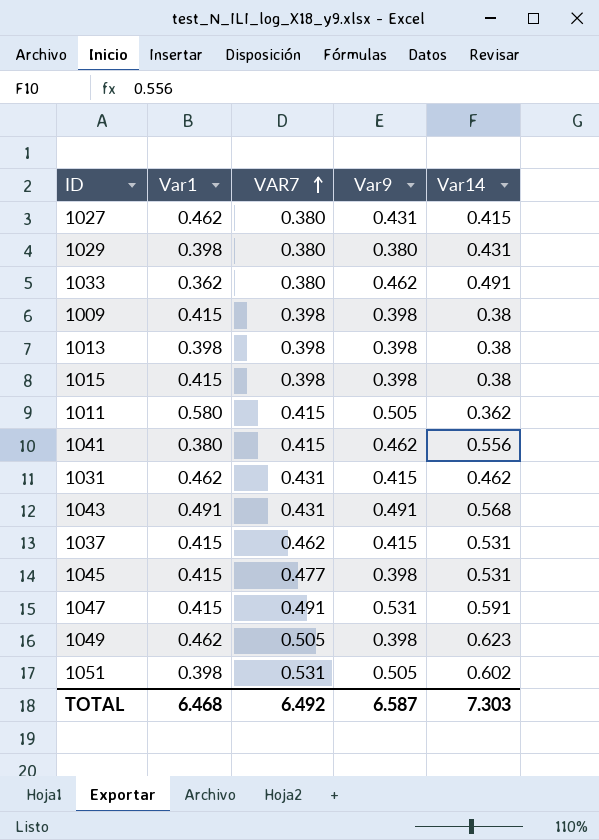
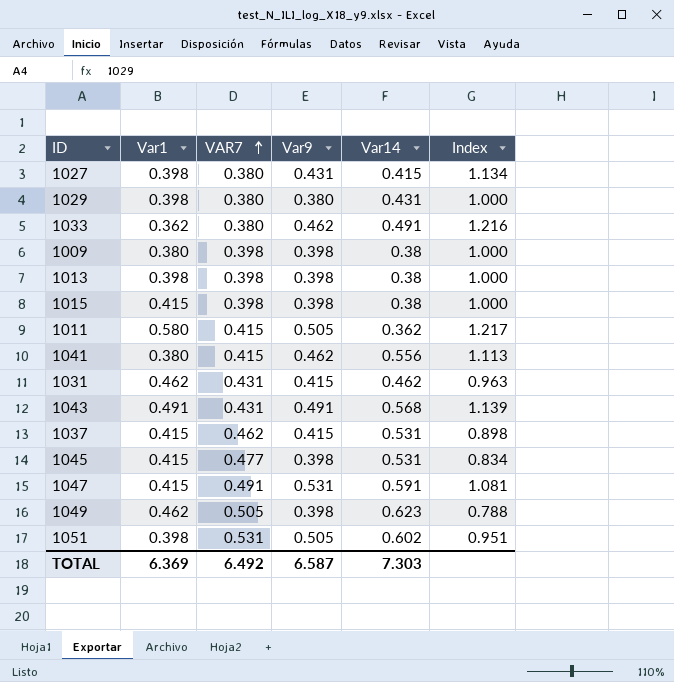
column Index | formula: none -> [Var9] / [VAR7]
1027 | Var1: 0.462 -> 0.398
1009 | Var1: 0.415 -> 0.380
TOTAL | Var1: 6.468 -> 6.369

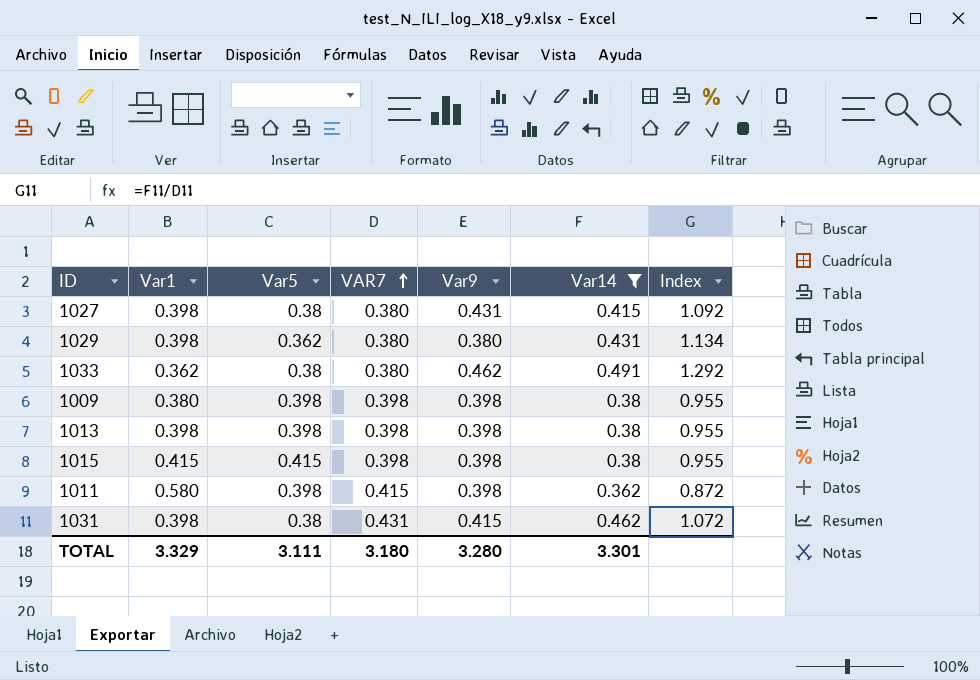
filter: none -> Var14 <= 0.491
column Var5 | position: none -> 3
column Index | formula: [Var9] / [VAR7] -> [Var14] / [VAR7]
1011 | Var9: 0.505 -> 0.398
1031 | Var1: 0.462 -> 0.398
TOTAL | Var1: 6.369 -> 3.329
TOTAL | VAR7: 6.492 -> 3.180
TOTAL | Var9: 6.587 -> 3.280
TOTAL | Var14: 7.303 -> 3.301

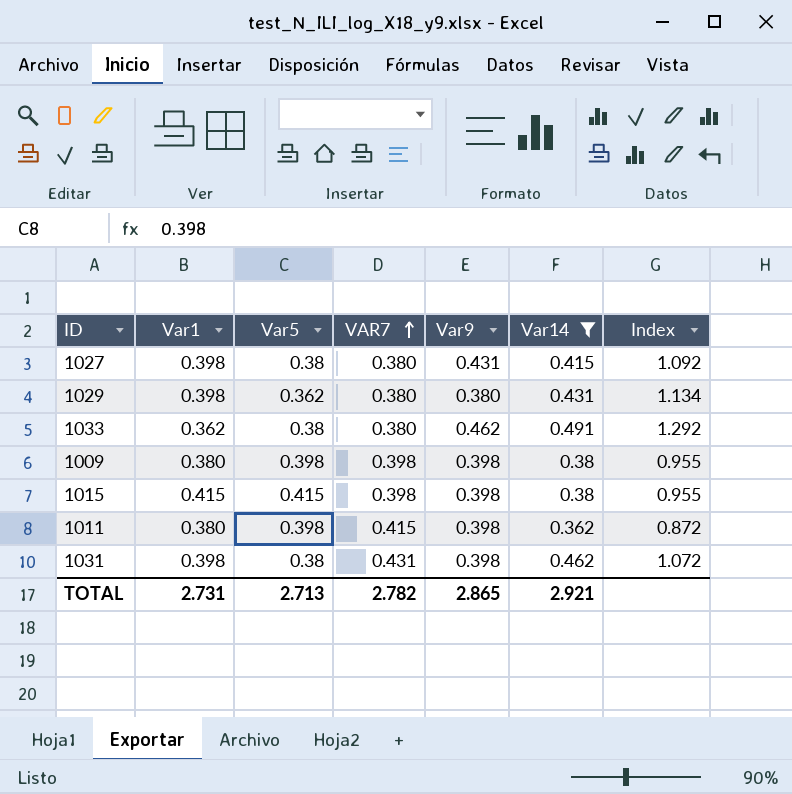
row 1013: 0.398 | 0.398 | 0.398 | 0.398 | 0.38 | 0.955 -> none
1011 | Var1: 0.580 -> 0.380
1031 | Var9: 0.415 -> 0.398
TOTAL | Var1: 3.329 -> 2.731
TOTAL | Var5: 3.111 -> 2.713
TOTAL | VAR7: 3.180 -> 2.782
TOTAL | Var9: 3.280 -> 2.865
TOTAL | Var14: 3.301 -> 2.921

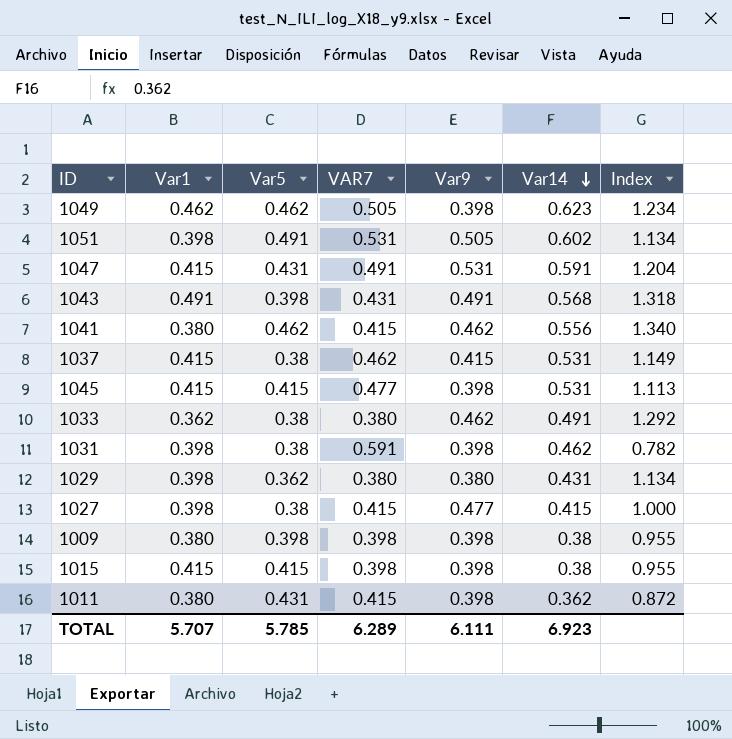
filter: Var14 <= 0.491 -> none
row order: VAR7 ascending -> Var14 descending
1031 | VAR7: 0.431 -> 0.591
1031 | Index: 1.072 -> 0.782
1027 | VAR7: 0.380 -> 0.415
1027 | Var9: 0.431 -> 0.477
1027 | Index: 1.092 -> 1.000
1011 | Var5: 0.398 -> 0.431
TOTAL | Var1: 2.731 -> 5.707
TOTAL | Var5: 2.713 -> 5.785
TOTAL | VAR7: 2.782 -> 6.289
TOTAL | Var9: 2.865 -> 6.111
TOTAL | Var14: 2.921 -> 6.923

